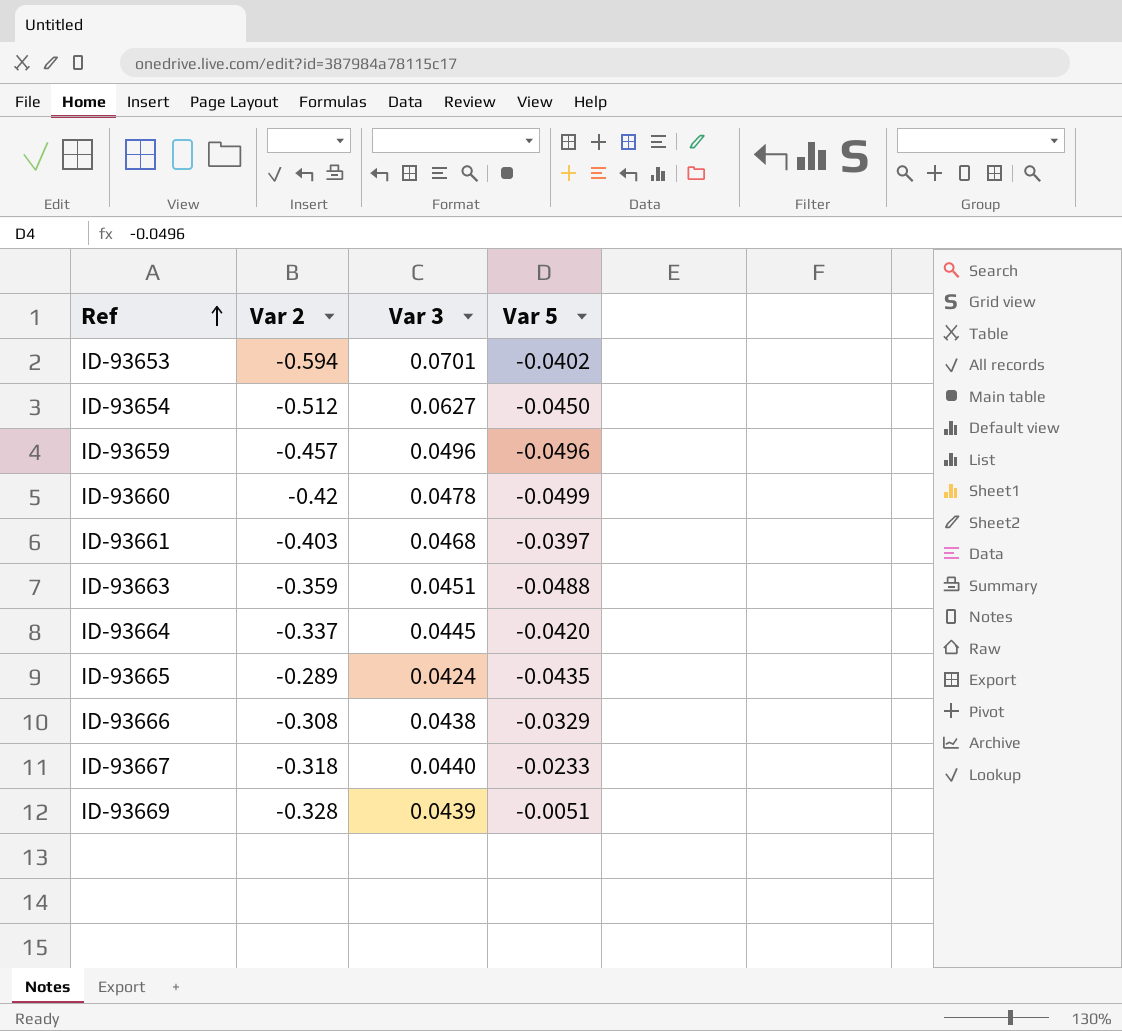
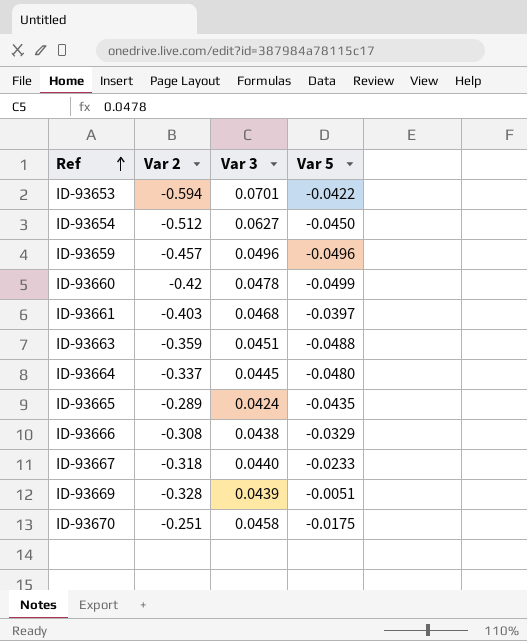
ID-93653 | Var 5: -0.0402 -> -0.0422
ID-93664 | Var 5: -0.0420 -> -0.0480
row ID-93670: none -> -0.251 | 0.0458 | -0.0175

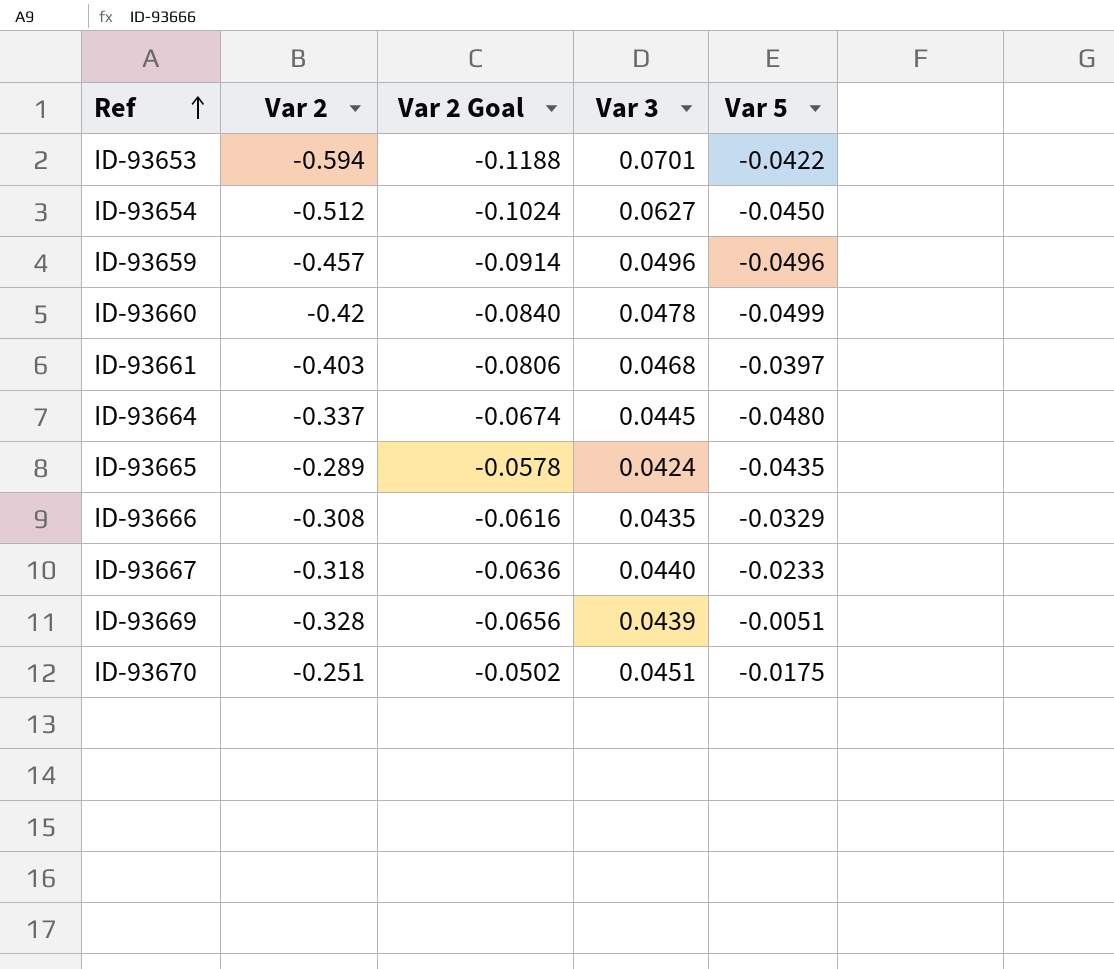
column Var 2 Goal | formula: none -> [Var 2] * 0.2
row ID-93663: -0.359 | 0.0451 | -0.0488 -> none
ID-93666 | Var 3: 0.0438 -> 0.0435
ID-93670 | Var 3: 0.0458 -> 0.0451

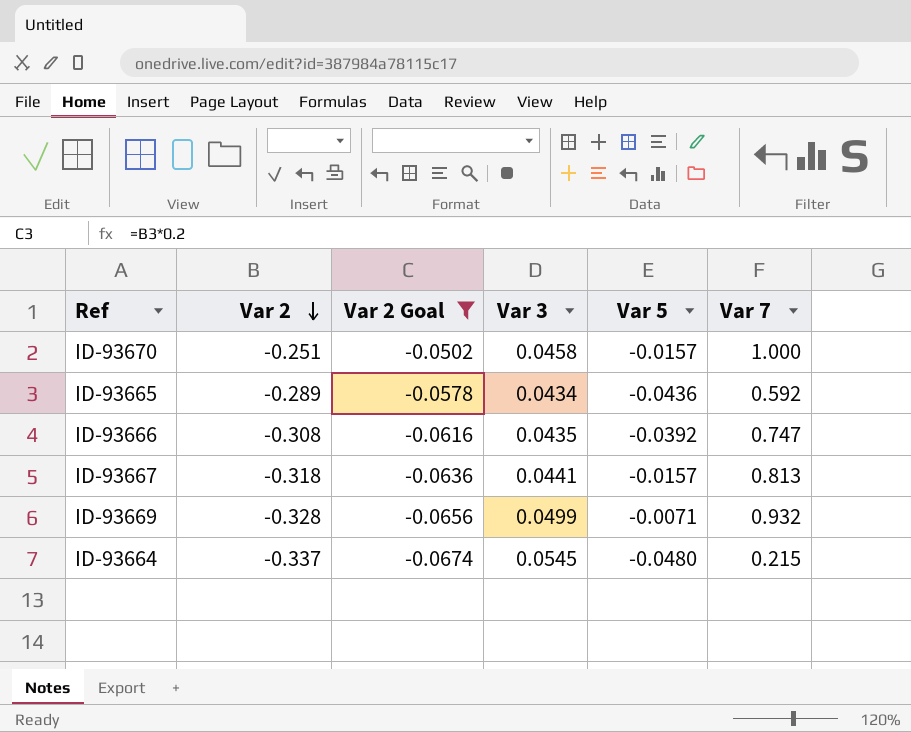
filter: none -> Var 2 Goal >= -0.0674
row order: Ref ascending -> Var 2 descending
column Var 7 | position: none -> 6
ID-93670 | Var 3: 0.0451 -> 0.0458
ID-93670 | Var 5: -0.0175 -> -0.0157
ID-93665 | Var 3: 0.0424 -> 0.0434
ID-93665 | Var 5: -0.0435 -> -0.0436
ID-93666 | Var 5: -0.0329 -> -0.0392
ID-93667 | Var 3: 0.0440 -> 0.0441
ID-93667 | Var 5: -0.0233 -> -0.0157
ID-93669 | Var 3: 0.0439 -> 0.0499
ID-93669 | Var 5: -0.0051 -> -0.0071
ID-93664 | Var 3: 0.0445 -> 0.0545

